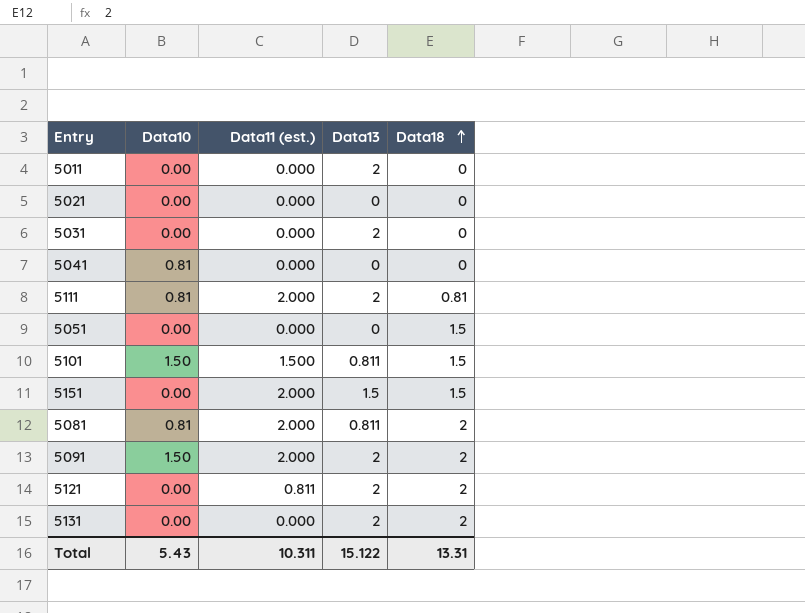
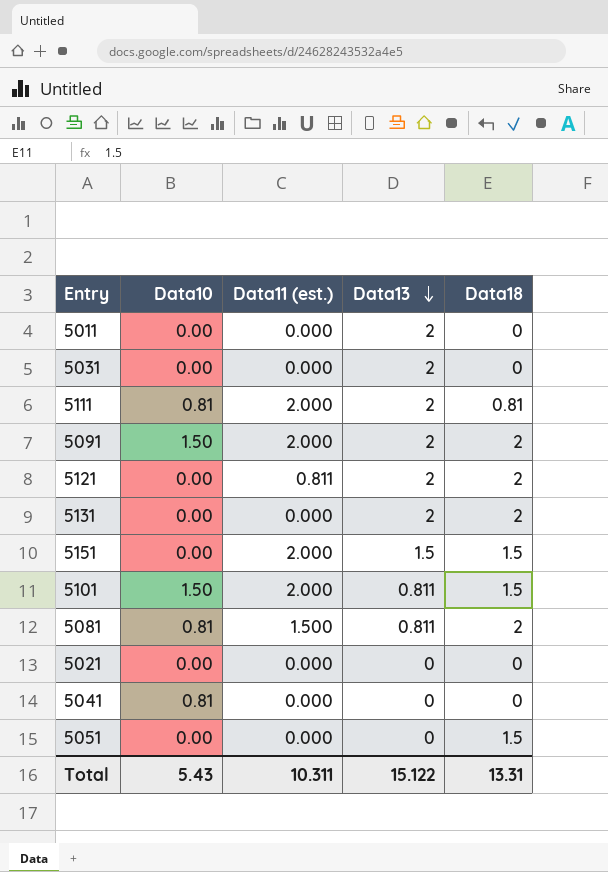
row order: Data18 ascending -> Data13 descending
5101 | Data11 (est.): 1.500 -> 2.000
5081 | Data11 (est.): 2.000 -> 1.500

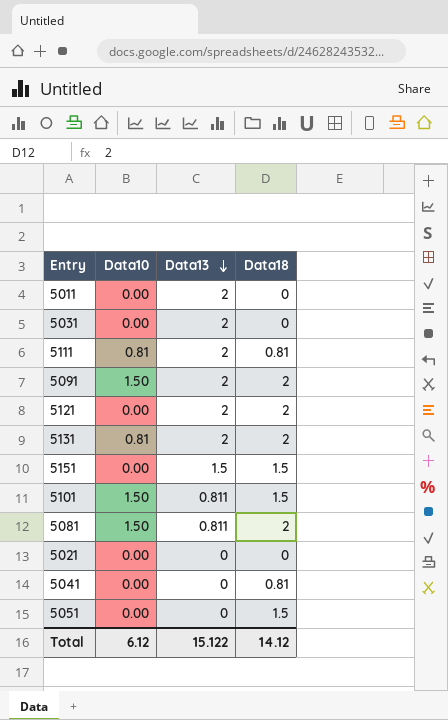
column Data11 (est.) | position: 3 -> none
5131 | Data10: 0.00 -> 0.81
5081 | Data10: 0.81 -> 1.50
5041 | Data10: 0.81 -> 0.00
5041 | Data18: 0 -> 0.81
Total | Data10: 5.43 -> 6.12
Total | Data18: 13.31 -> 14.12

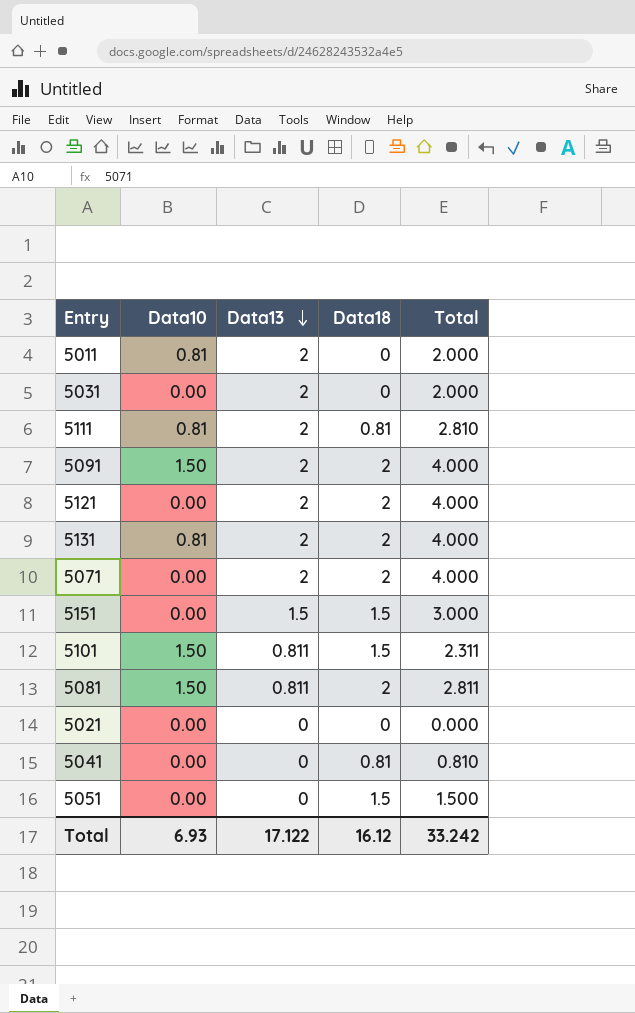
column Total | formula: none -> [Data13] + [Data18]
5011 | Data10: 0.00 -> 0.81
row 5071: none -> 0.00 | 2 | 2 | 4.000
Total | Data10: 6.12 -> 6.93
Total | Data13: 15.122 -> 17.122
Total | Data18: 14.12 -> 16.12

